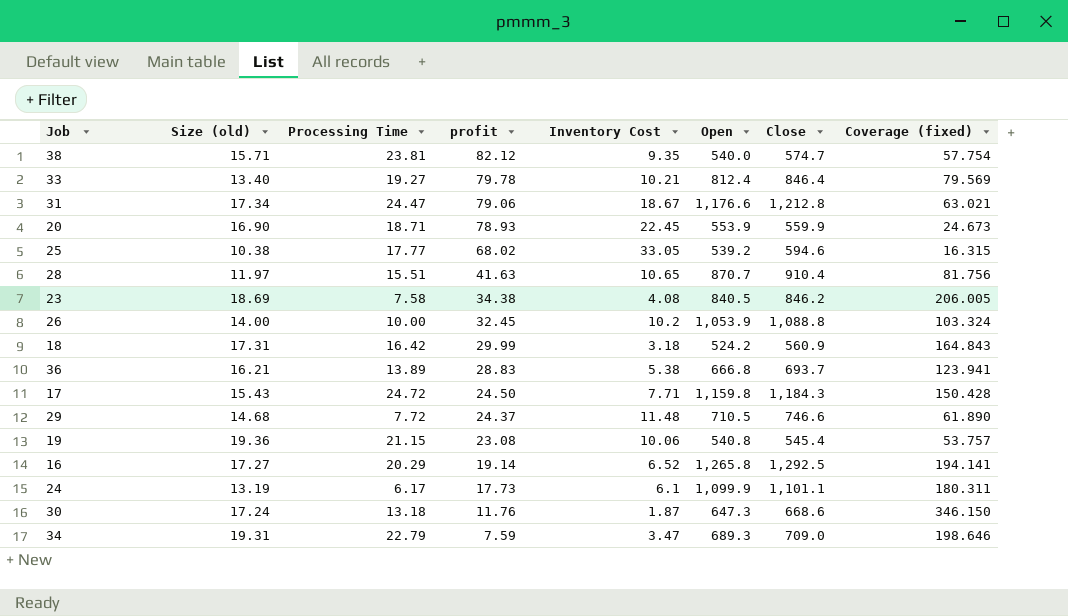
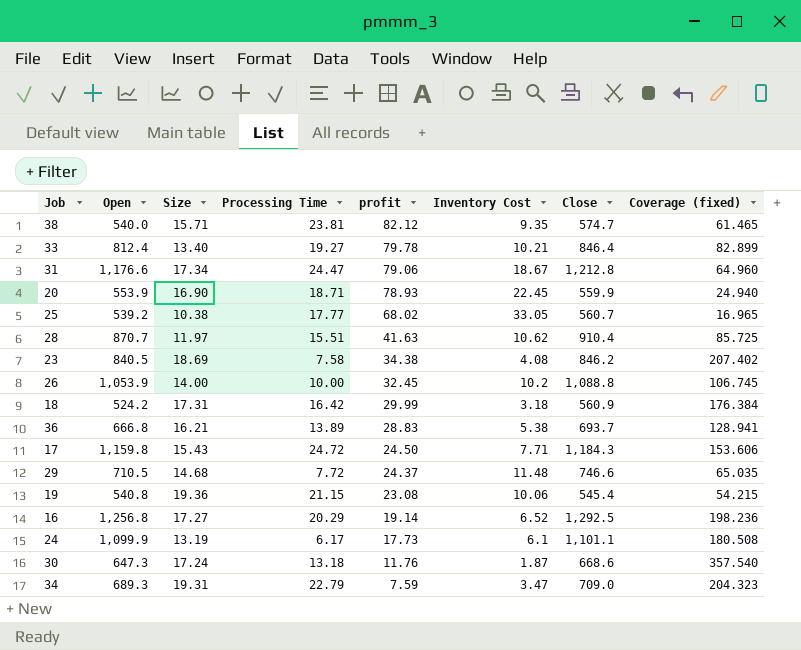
column Open | position: 6 -> 2
column name: Size (old) -> Size
column Coverage (fixed) | formula: [Open] / [Inventory Cost] -> [Close] / [Inventory Cost]
25 | Close: 594.6 -> 560.7
28 | Inventory Cost: 10.65 -> 10.62
16 | Open: 1,265.8 -> 1,256.8

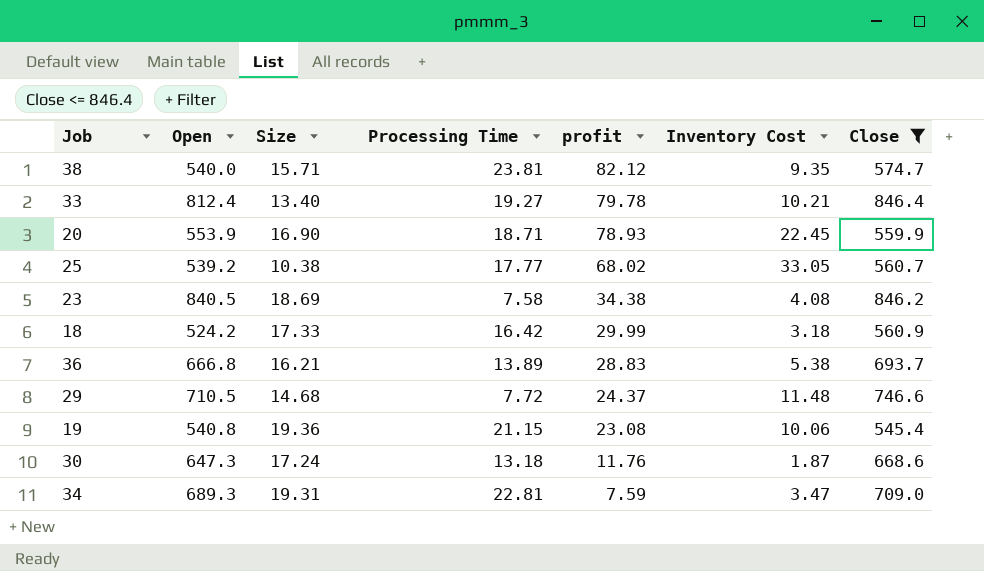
filter: none -> Close <= 846.4
column Coverage (fixed) | formula: [Close] / [Inventory Cost] -> none
18 | Size: 17.31 -> 17.33
34 | Processing Time: 22.79 -> 22.81

